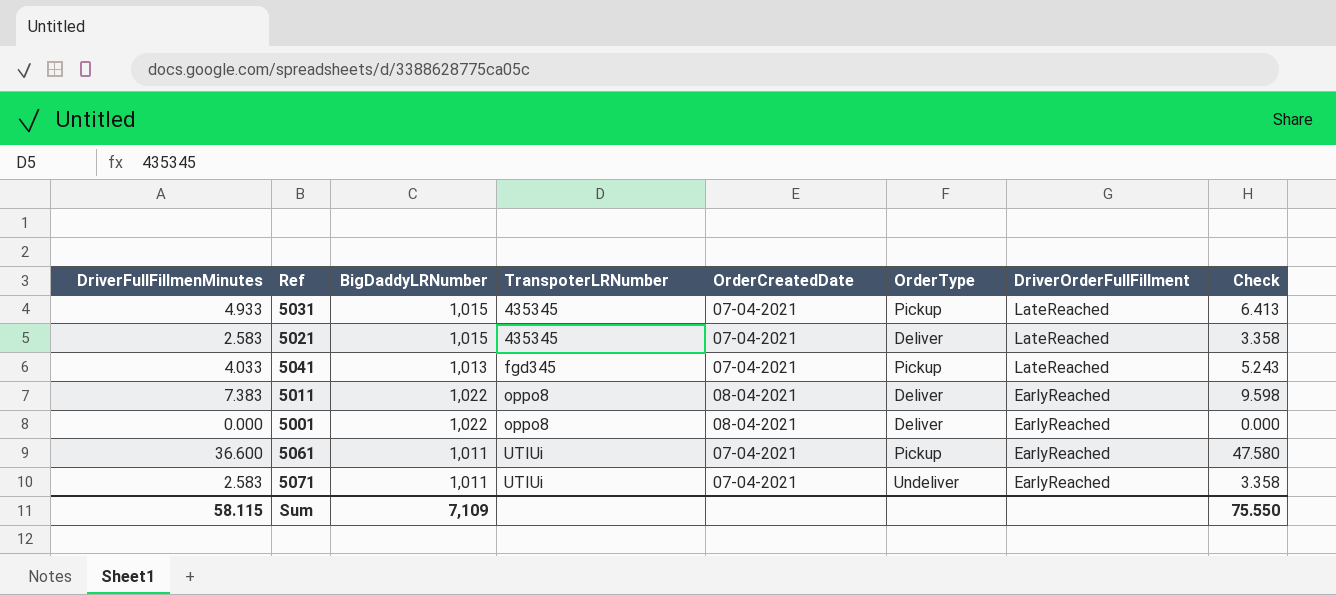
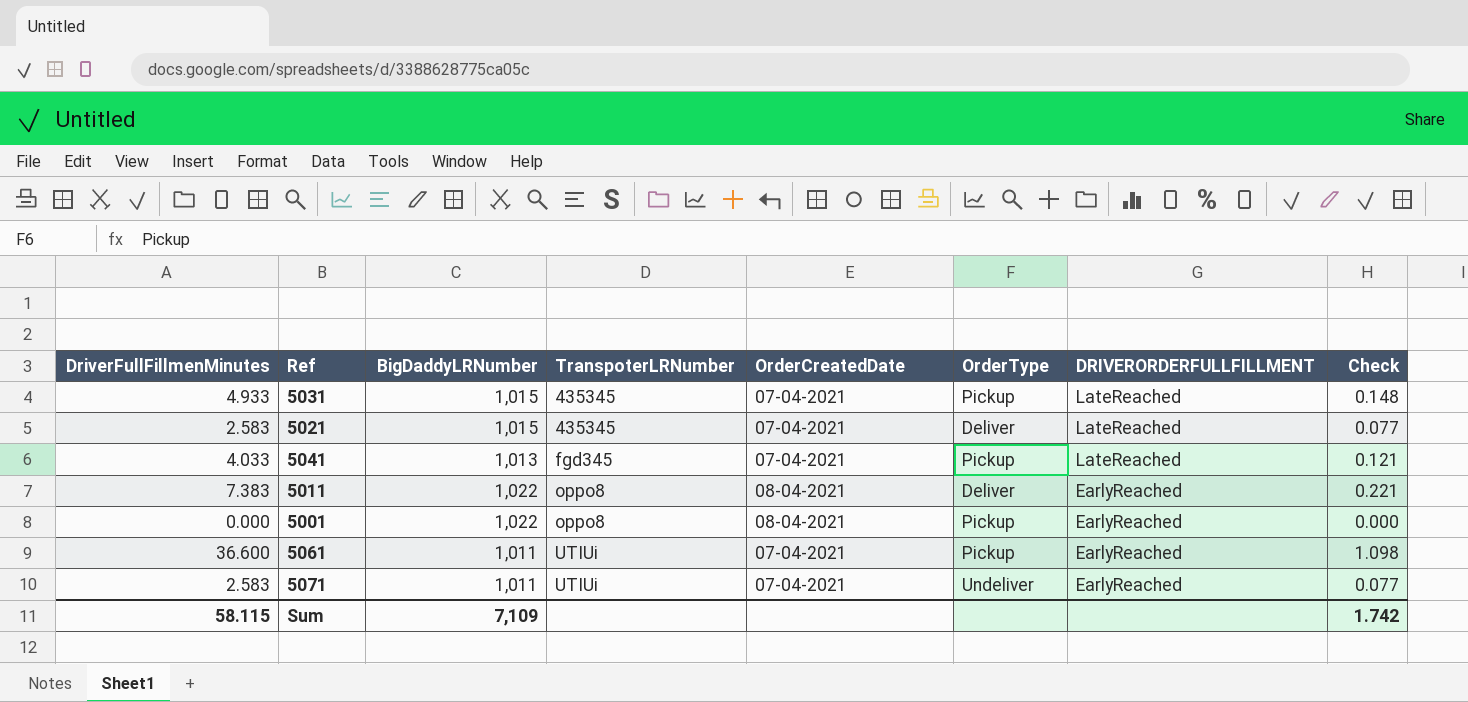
column name: DriverOrderFullFillment -> DRIVERORDERFULLFILLMENT
column Check | formula: [DriverFullFillmenMinutes] * 1.3 -> [DriverFullFillmenMinutes] * 0.03
5001 | OrderType: Deliver -> Pickup
Sum | Check: 75.550 -> 1.742

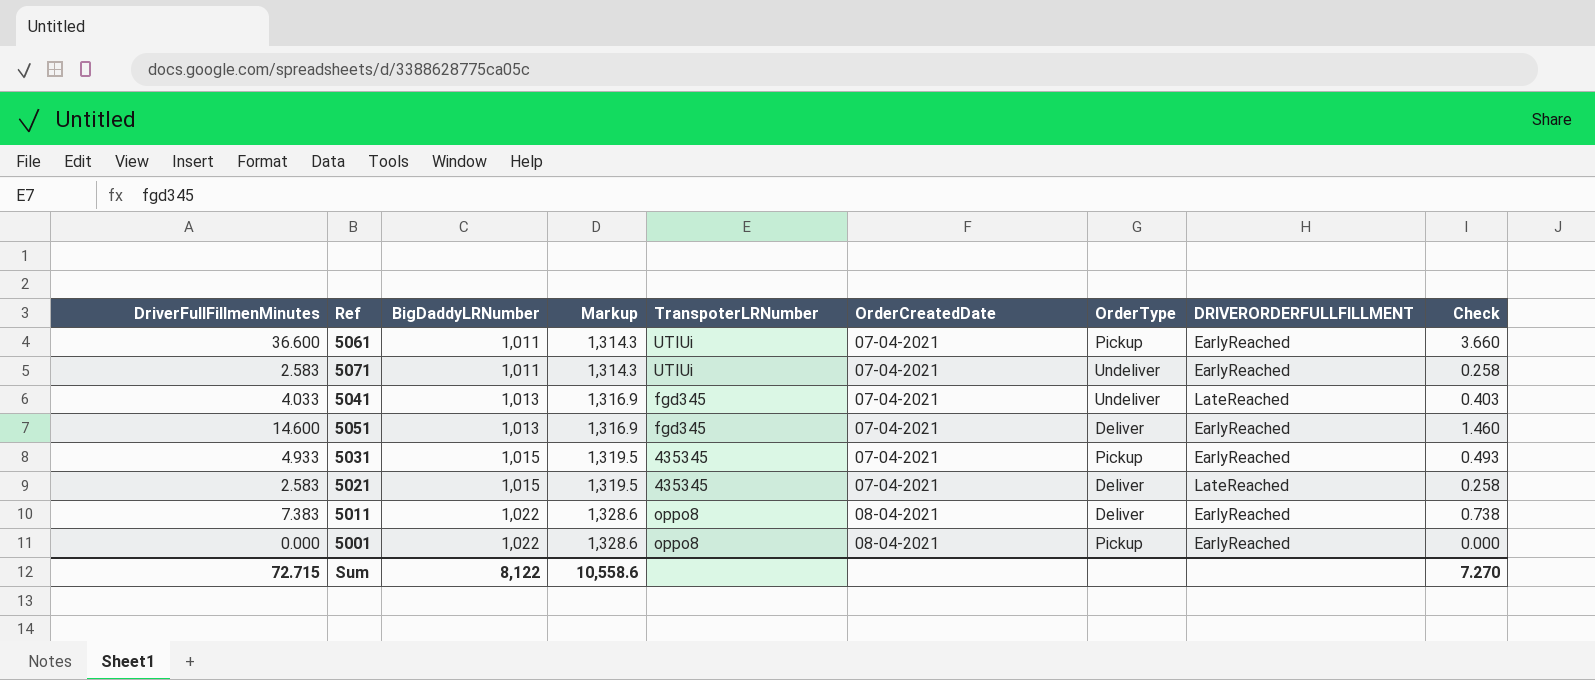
row order: TranspoterLRNumber ascending -> BigDaddyLRNumber ascending
column Markup | formula: none -> [BigDaddyLRNumber] * 1.3
column Check | formula: [DriverFullFillmenMinutes] * 0.03 -> [DriverFullFillmenMinutes] * 0.1
5041 | OrderType: Pickup -> Undeliver
row 5051: none -> 14.600 | 1,013 | 1,316.9 | fgd345 | 07-04-2021 | Deliver | EarlyReached | 1.460
5031 | DRIVERORDERFULLFILLMENT: LateReached -> EarlyReached
Sum | DriverFullFillmenMinutes: 58.115 -> 72.715
Sum | BigDaddyLRNumber: 7,109 -> 8,122
Sum | Check: 1.742 -> 7.270

